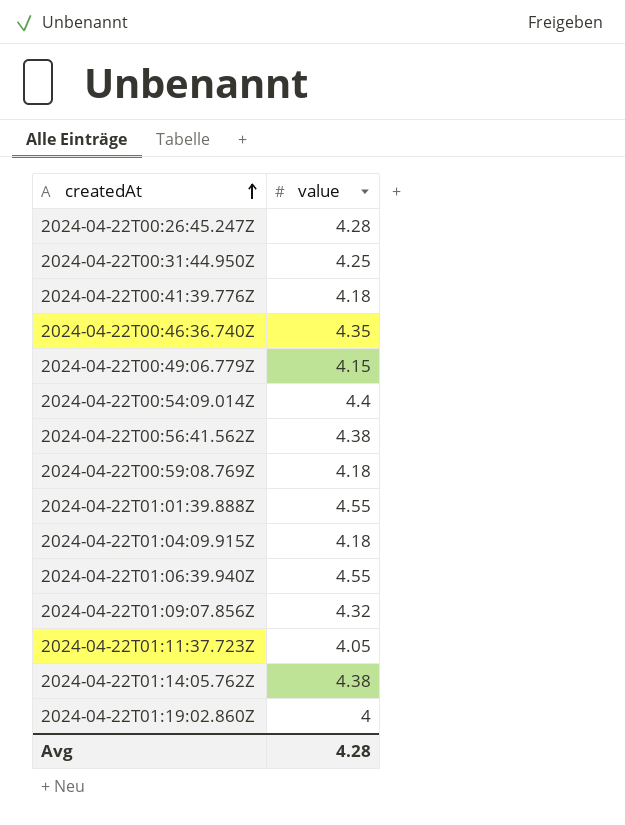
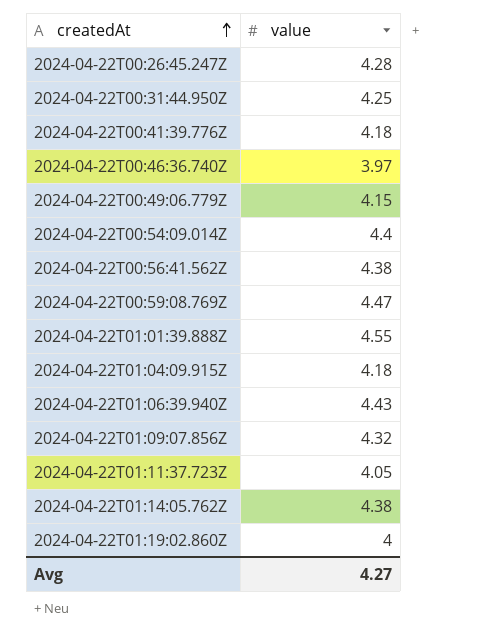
2024-04-22T00:46:36.740Z | value: 4.35 -> 3.97
2024-04-22T00:59:08.769Z | value: 4.18 -> 4.47
2024-04-22T01:06:39.940Z | value: 4.55 -> 4.43
Avg | value: 4.28 -> 4.27

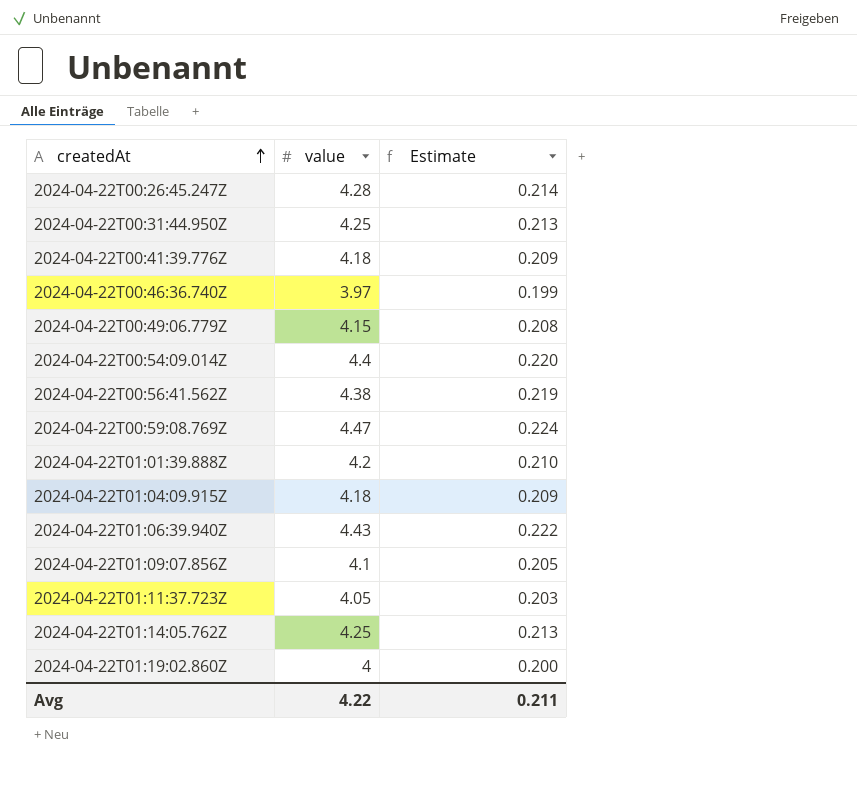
column Estimate | formula: none -> [value] * 0.05
2024-04-22T01:01:39.888Z | value: 4.55 -> 4.2
2024-04-22T01:09:07.856Z | value: 4.32 -> 4.1
2024-04-22T01:14:05.762Z | value: 4.38 -> 4.25
Avg | value: 4.27 -> 4.22

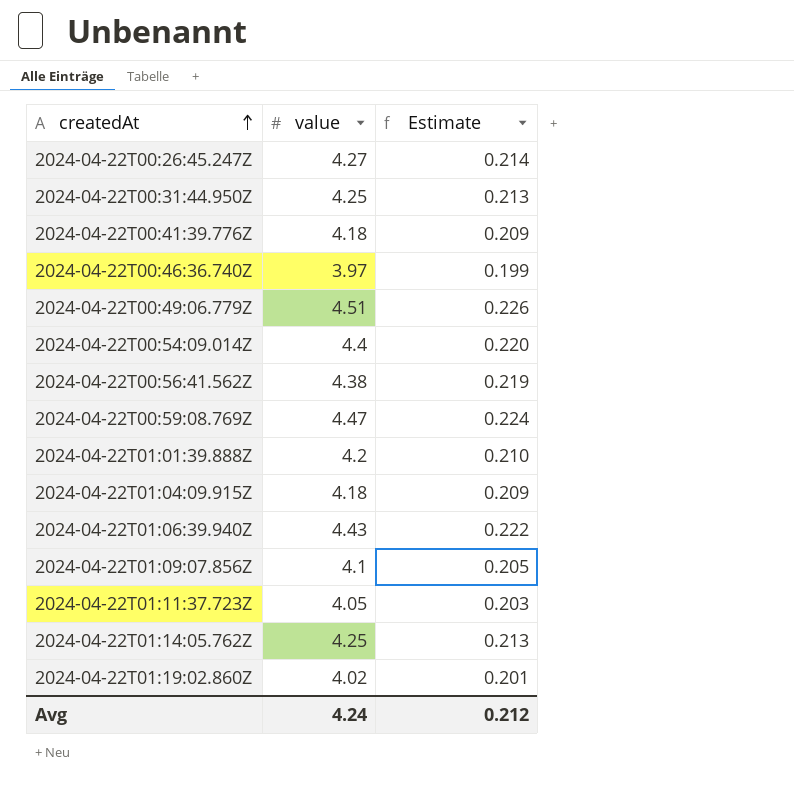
2024-04-22T00:26:45.247Z | value: 4.28 -> 4.27
2024-04-22T00:49:06.779Z | value: 4.15 -> 4.51
2024-04-22T00:49:06.779Z | Estimate: 0.208 -> 0.226
2024-04-22T01:19:02.860Z | value: 4 -> 4.02
2024-04-22T01:19:02.860Z | Estimate: 0.200 -> 0.201
Avg | value: 4.22 -> 4.24
Avg | Estimate: 0.211 -> 0.212

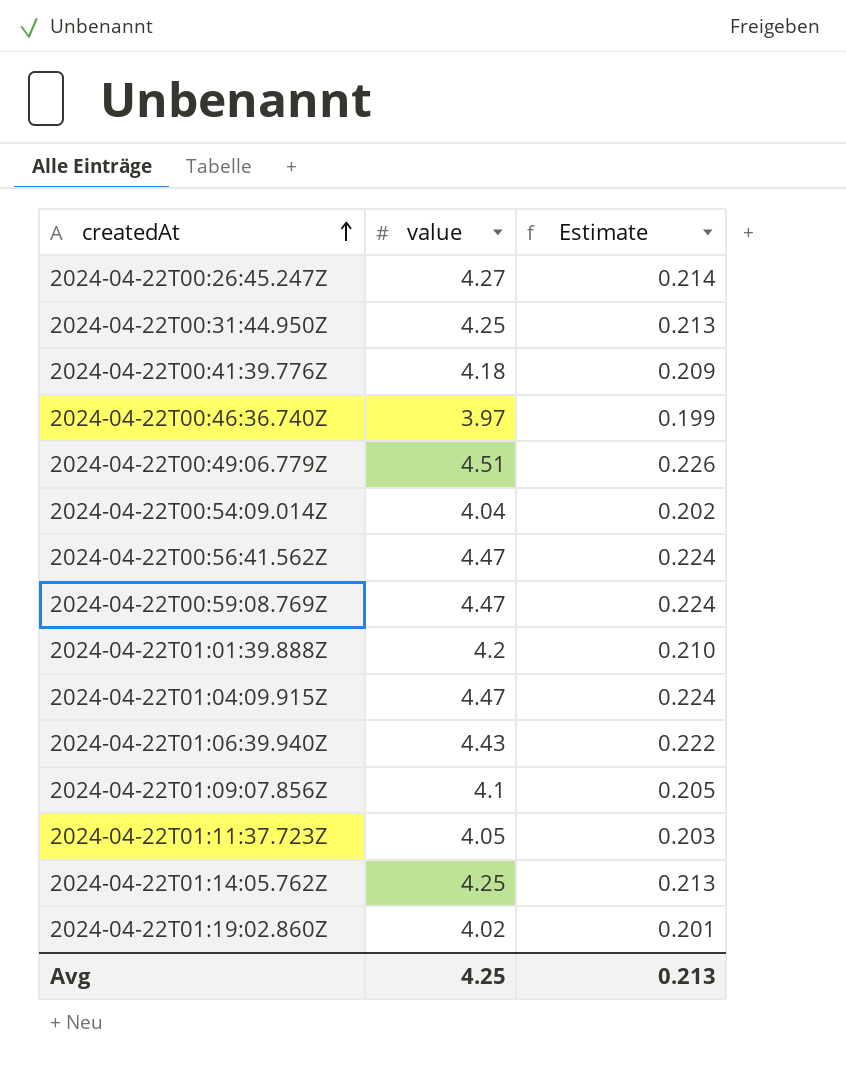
2024-04-22T00:54:09.014Z | value: 4.4 -> 4.04
2024-04-22T00:54:09.014Z | Estimate: 0.220 -> 0.202
2024-04-22T00:56:41.562Z | value: 4.38 -> 4.47
2024-04-22T00:56:41.562Z | Estimate: 0.219 -> 0.224
2024-04-22T01:04:09.915Z | value: 4.18 -> 4.47
2024-04-22T01:04:09.915Z | Estimate: 0.209 -> 0.224
Avg | value: 4.24 -> 4.25
Avg | Estimate: 0.212 -> 0.213

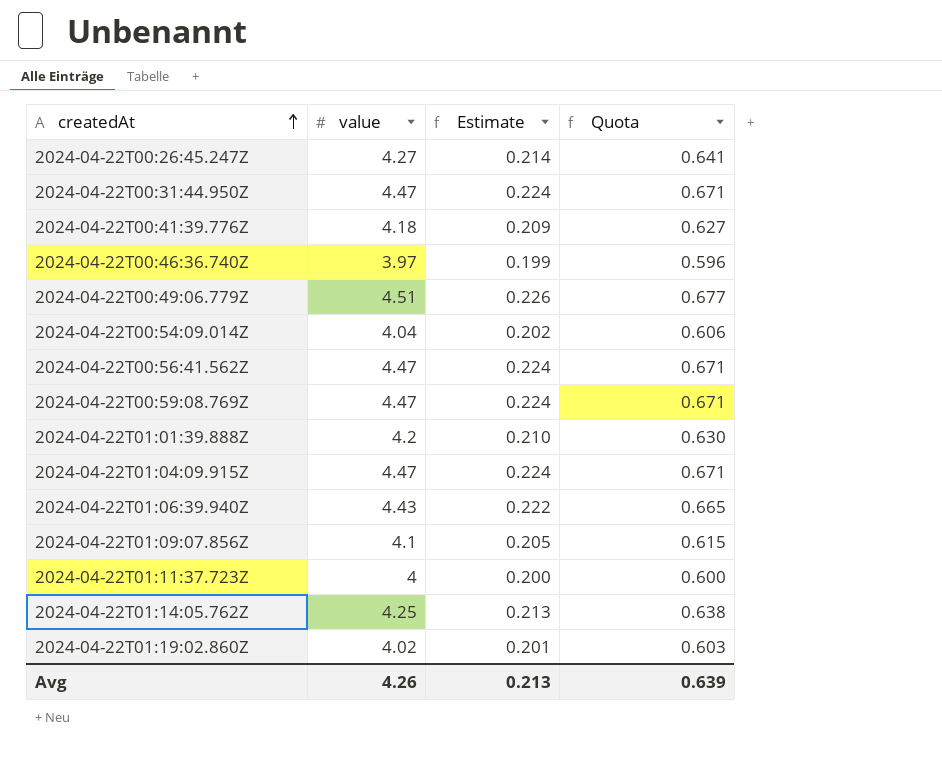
column Quota | formula: none -> [value] * 0.15
2024-04-22T00:31:44.950Z | value: 4.25 -> 4.47
2024-04-22T00:31:44.950Z | Estimate: 0.213 -> 0.224
2024-04-22T01:11:37.723Z | value: 4.05 -> 4
2024-04-22T01:11:37.723Z | Estimate: 0.203 -> 0.200
Avg | value: 4.25 -> 4.26

